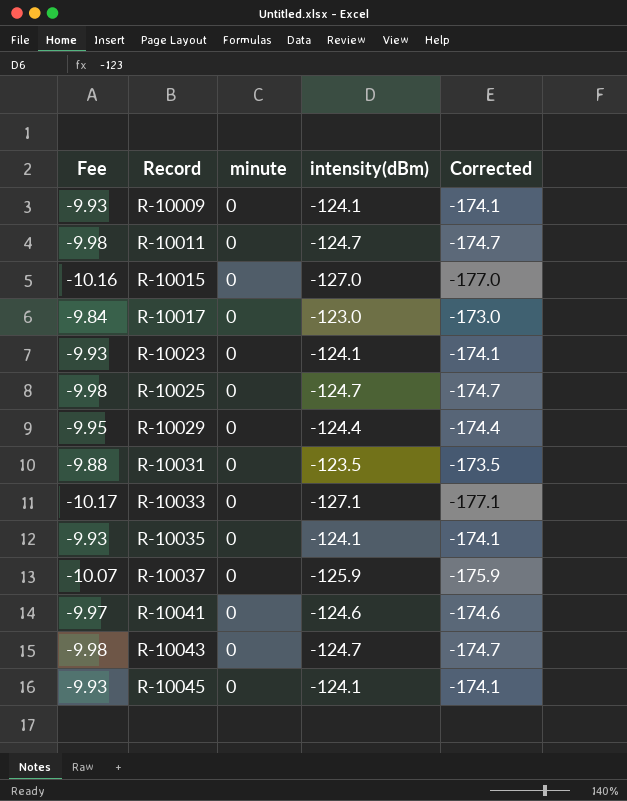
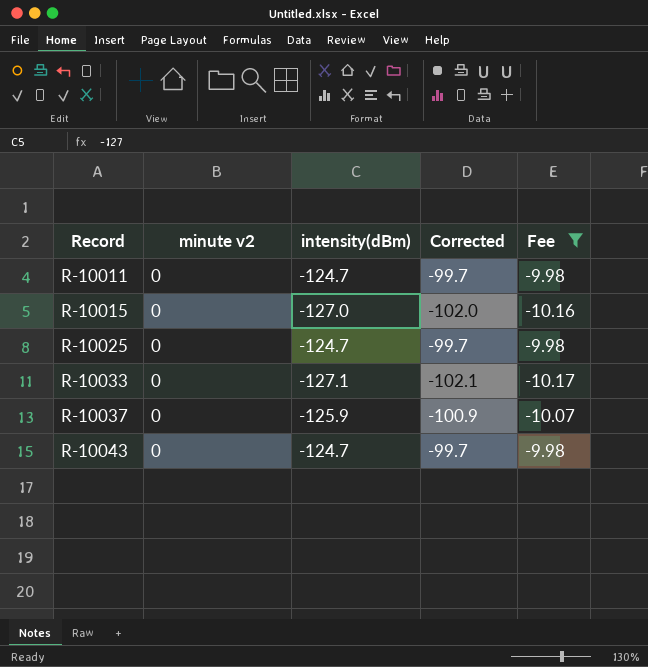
filter: none -> Fee <= -9.98
column name: minute -> minute v2
column Corrected | formula: [intensity(dBm)] - 50 -> [intensity(dBm)] + 25
column Fee | position: 1 -> 5

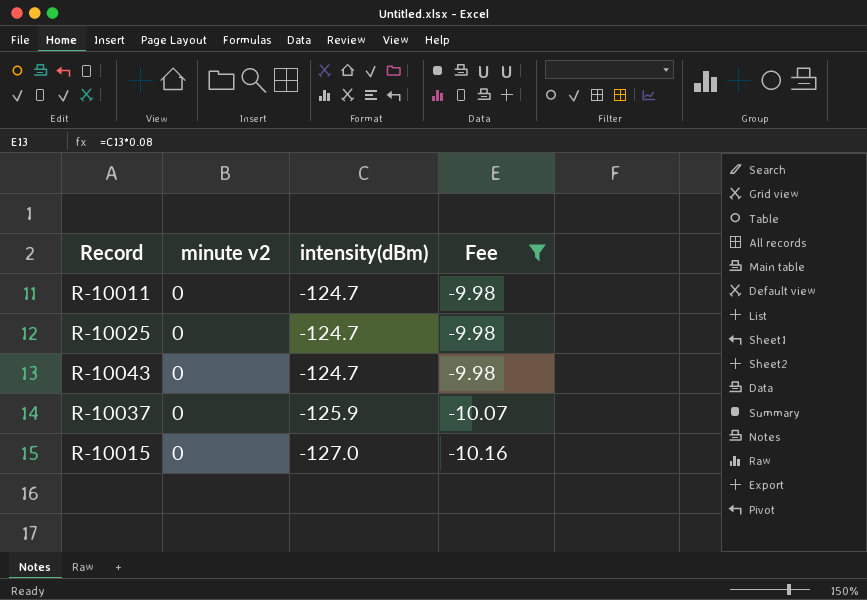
row order: Record ascending -> intensity(dBm) descending
column Corrected | formula: [intensity(dBm)] + 25 -> none
row R-10033: 0 | -127.1 | -102.1 | -10.17 -> none

